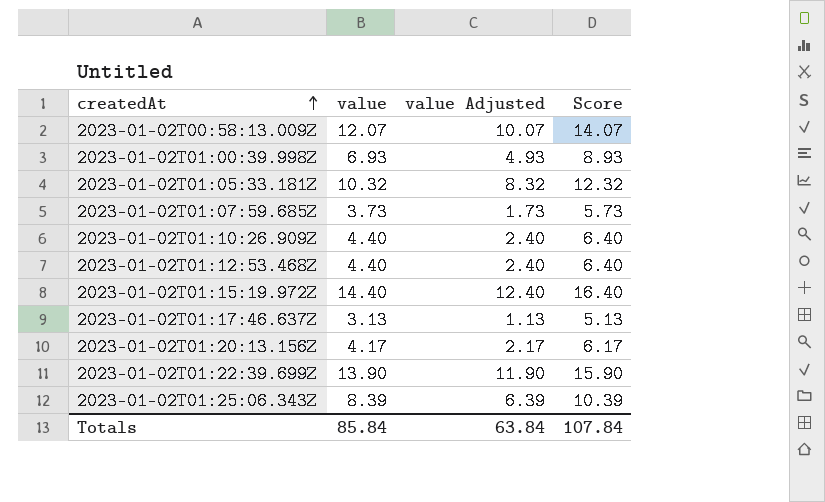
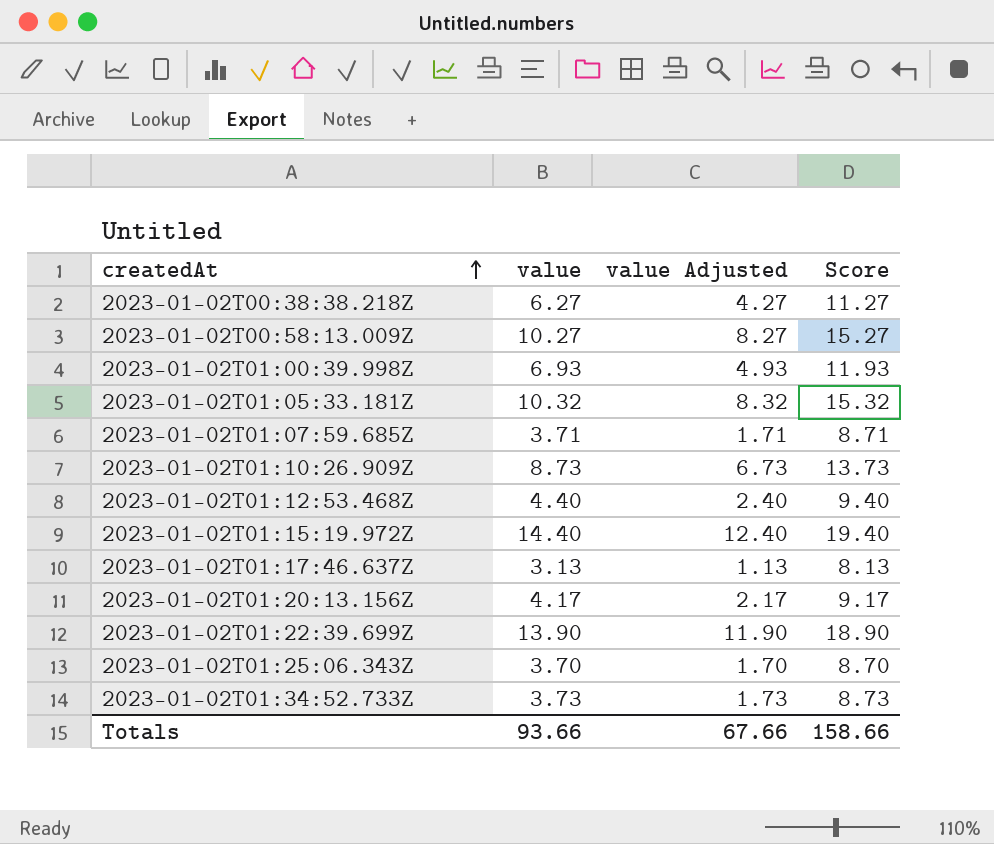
column Score | formula: [value] + 2 -> [value] + 5
row 2023-01-02T00:38:38.218Z: none -> 6.27 | 4.27 | 11.27
2023-01-02T00:58:13.009Z | value: 12.07 -> 10.27
2023-01-02T00:58:13.009Z | value Adjusted: 10.07 -> 8.27
2023-01-02T01:07:59.685Z | value: 3.73 -> 3.71
2023-01-02T01:07:59.685Z | value Adjusted: 1.73 -> 1.71
2023-01-02T01:10:26.909Z | value: 4.40 -> 8.73
2023-01-02T01:10:26.909Z | value Adjusted: 2.40 -> 6.73
2023-01-02T01:25:06.343Z | value: 8.39 -> 3.70
2023-01-02T01:25:06.343Z | value Adjusted: 6.39 -> 1.70
row 2023-01-02T01:34:52.733Z: none -> 3.73 | 1.73 | 8.73
Totals | value: 85.84 -> 93.66
Totals | value Adjusted: 63.84 -> 67.66
Totals | Score: 107.84 -> 158.66

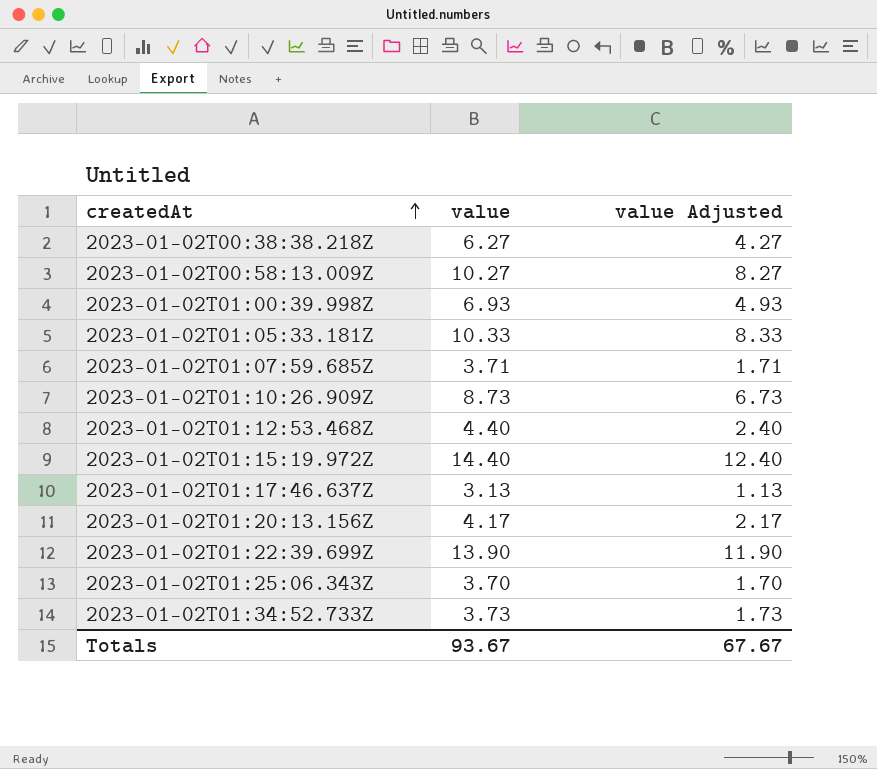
column Score | formula: [value] + 5 -> none
2023-01-02T01:05:33.181Z | value: 10.32 -> 10.33
2023-01-02T01:05:33.181Z | value Adjusted: 8.32 -> 8.33
Totals | value: 93.66 -> 93.67
Totals | value Adjusted: 67.66 -> 67.67

